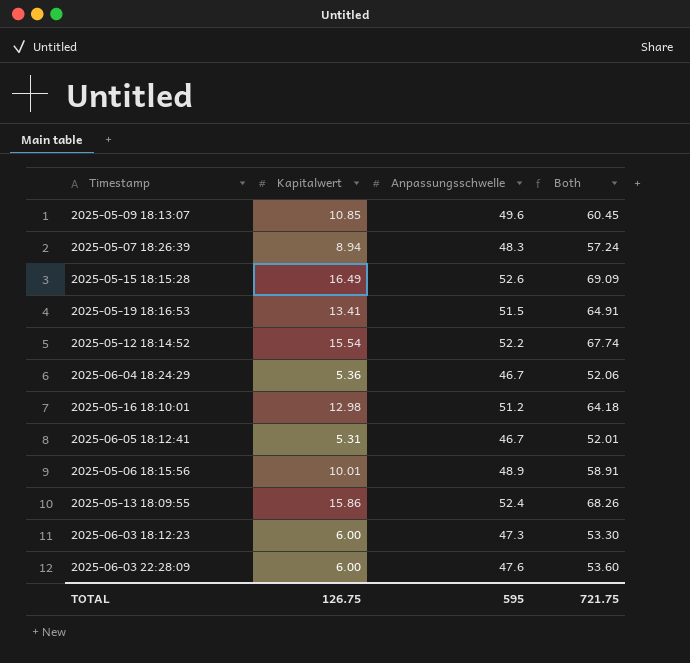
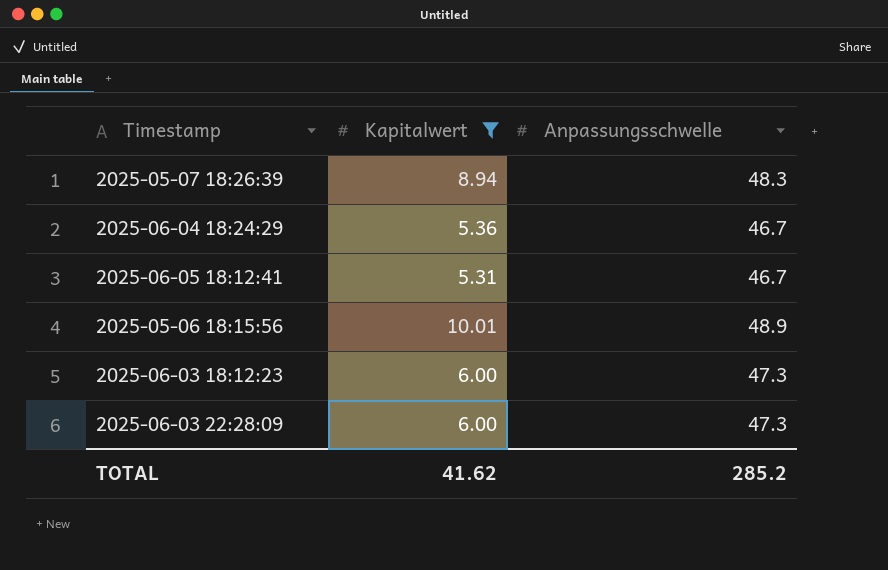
filter: none -> Kapitalwert <= 10.01
column Both | formula: [Kapitalwert] + [Anpassungsschwelle] -> none
2025-06-03 22:28:09 | Anpassungsschwelle: 47.6 -> 47.3
TOTAL | Kapitalwert: 126.75 -> 41.62
TOTAL | Anpassungsschwelle: 595 -> 285.2

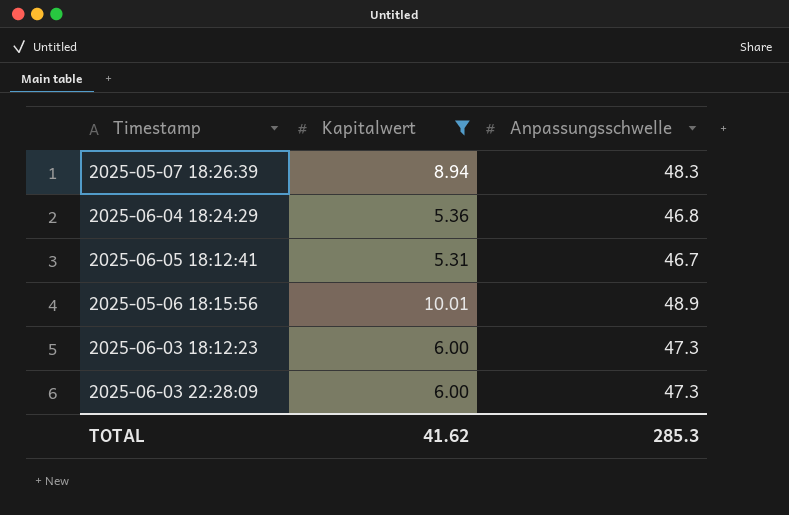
2025-06-04 18:24:29 | Anpassungsschwelle: 46.7 -> 46.8
TOTAL | Anpassungsschwelle: 285.2 -> 285.3

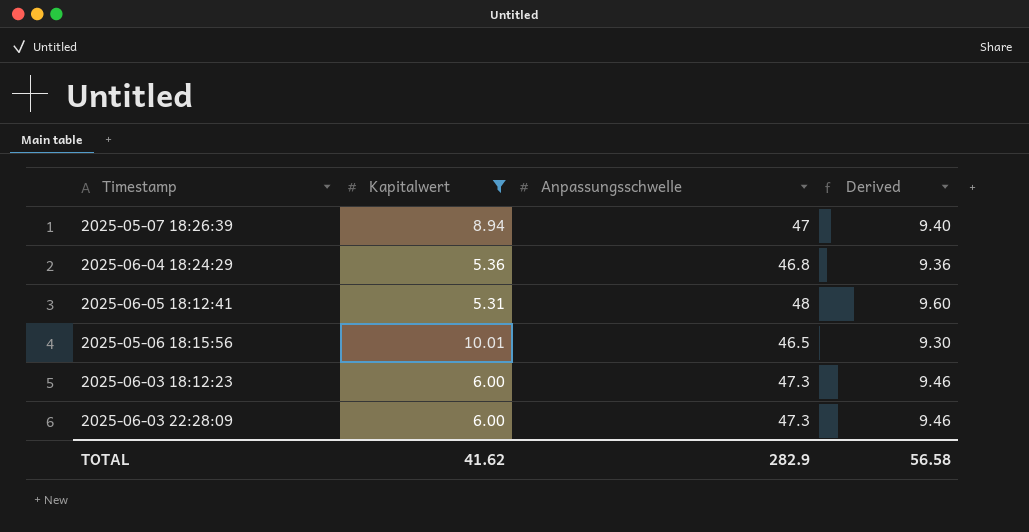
column Derived | formula: none -> [Anpassungsschwelle] * 0.2
2025-05-07 18:26:39 | Anpassungsschwelle: 48.3 -> 47
2025-06-05 18:12:41 | Anpassungsschwelle: 46.7 -> 48
2025-05-06 18:15:56 | Anpassungsschwelle: 48.9 -> 46.5
TOTAL | Anpassungsschwelle: 285.3 -> 282.9

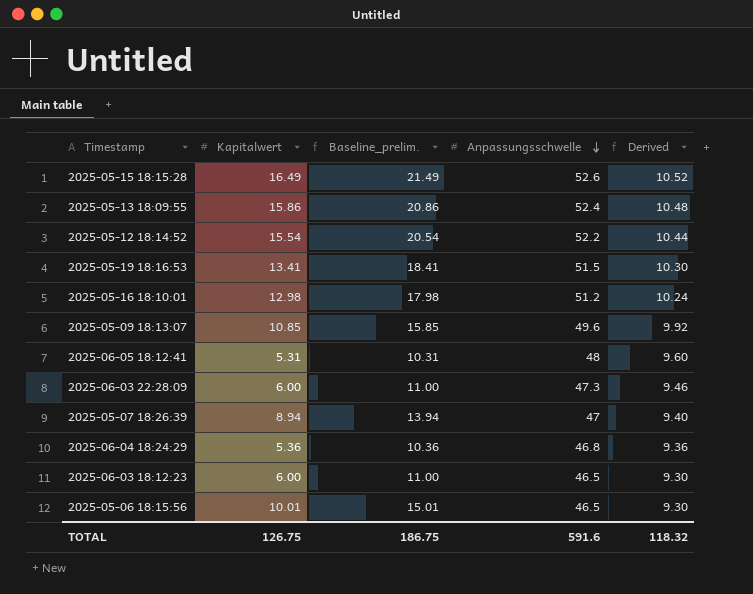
filter: Kapitalwert <= 10.01 -> none
row order: none -> Anpassungsschwelle descending
column Baseline_prelim. | formula: none -> [Kapitalwert] + 5
2025-06-03 18:12:23 | Anpassungsschwelle: 47.3 -> 46.5
2025-06-03 18:12:23 | Derived: 9.46 -> 9.30
TOTAL | Kapitalwert: 41.62 -> 126.75
TOTAL | Anpassungsschwelle: 282.9 -> 591.6
TOTAL | Derived: 56.58 -> 118.32

